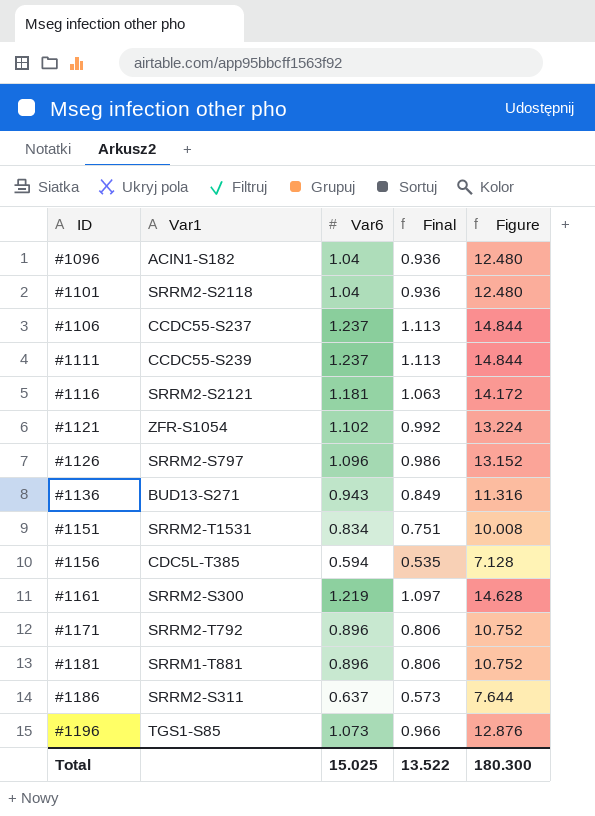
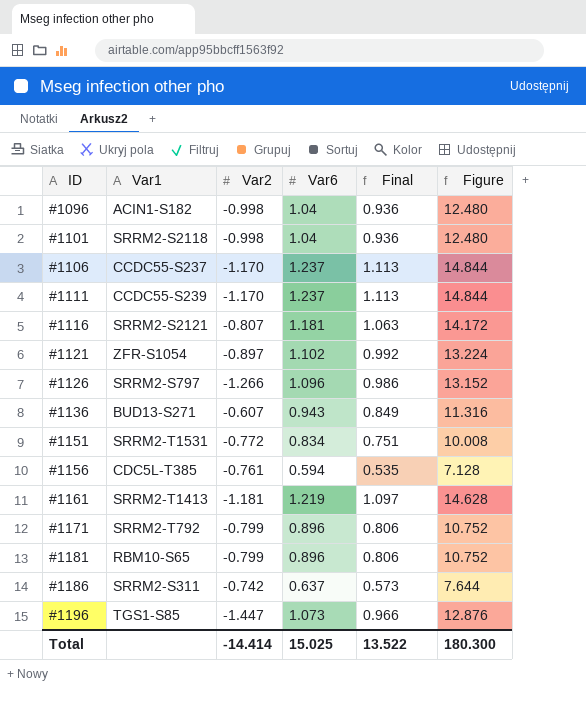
column Var2 | position: none -> 3
#1161 | Var1: SRRM2-S300 -> SRRM2-T1413
#1181 | Var1: SRRM1-T881 -> RBM10-S65

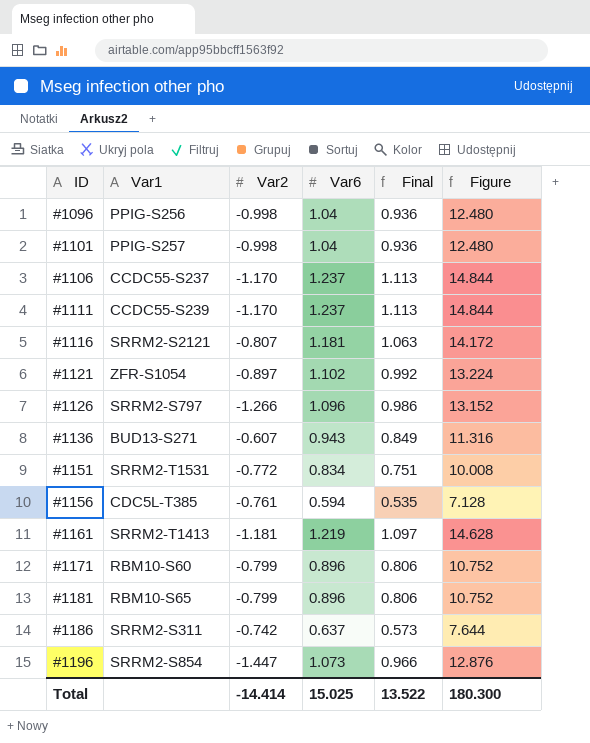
#1096 | Var1: ACIN1-S182 -> PPIG-S256
#1101 | Var1: SRRM2-S2118 -> PPIG-S257
#1171 | Var1: SRRM2-T792 -> RBM10-S60
#1196 | Var1: TGS1-S85 -> SRRM2-S854

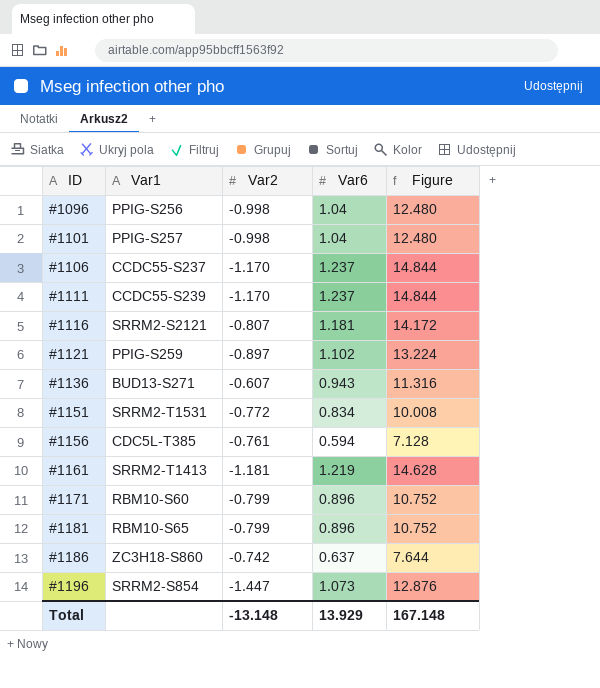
column Final | formula: [Var6] * 0.9 -> none
row #1126: SRRM2-S797 | -1.266 | 1.096 | 0.986 | 13.152 -> none
#1121 | Var1: ZFR-S1054 -> PPIG-S259
#1186 | Var1: SRRM2-S311 -> ZC3H18-S860
Total | Var2: -14.414 -> -13.148
Total | Var6: 15.025 -> 13.929
Total | Figure: 180.300 -> 167.148

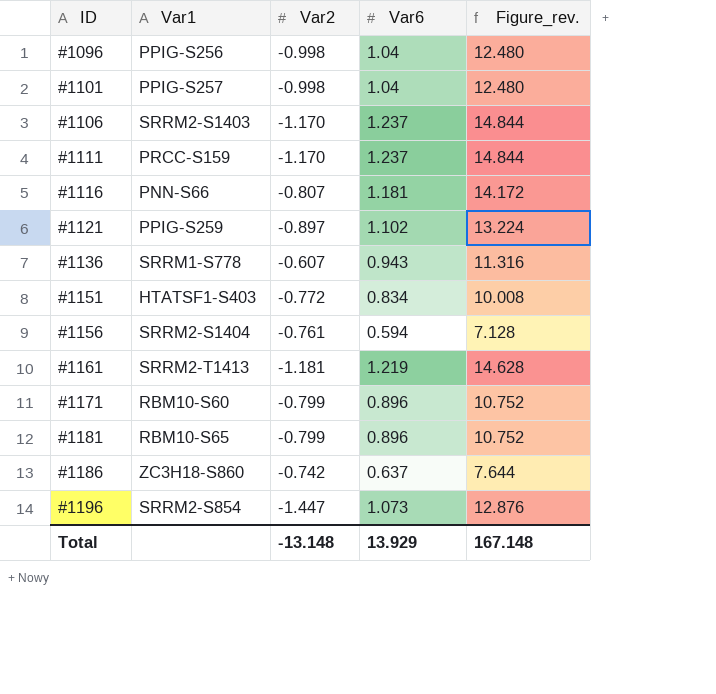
column name: Figure -> Figure_rev.
#1106 | Var1: CCDC55-S237 -> SRRM2-S1403
#1111 | Var1: CCDC55-S239 -> PRCC-S159
#1116 | Var1: SRRM2-S2121 -> PNN-S66
#1136 | Var1: BUD13-S271 -> SRRM1-S778
#1151 | Var1: SRRM2-T1531 -> HTATSF1-S403
#1156 | Var1: CDC5L-T385 -> SRRM2-S1404

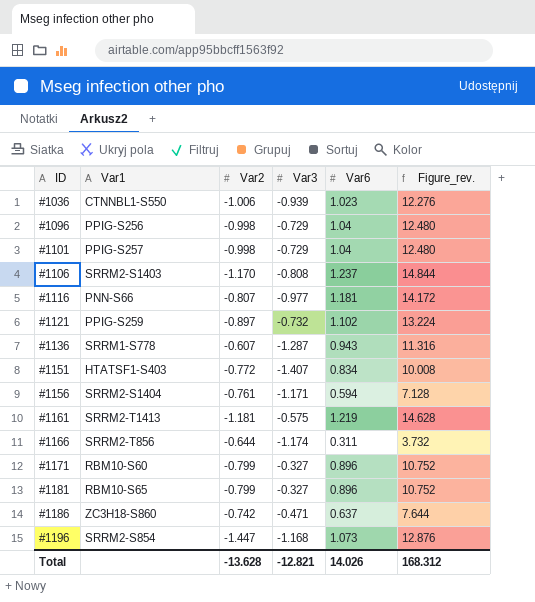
column Var3 | position: none -> 4
row #1111: PRCC-S159 | -1.170 | 1.237 | 14.844 -> none
row #1036: none -> CTNNBL1-S550 | -1.006 | -0.939 | 1.023 | 12.276
row #1166: none -> SRRM2-T856 | -0.644 | -1.174 | 0.311 | 3.732
Total | Var2: -13.148 -> -13.628
Total | Var6: 13.929 -> 14.026
Total | Figure_rev.: 167.148 -> 168.312

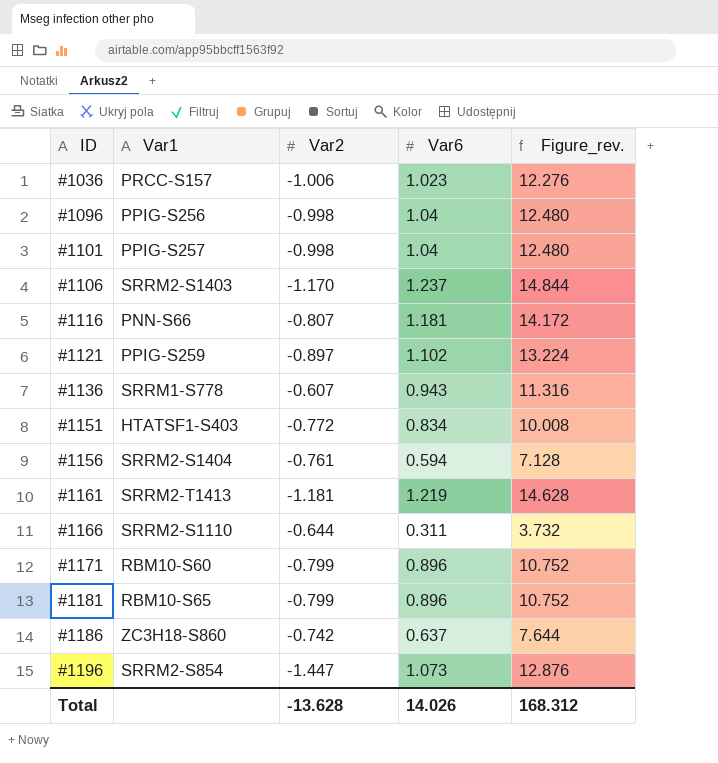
column Var3 | position: 4 -> none
#1036 | Var1: CTNNBL1-S550 -> PRCC-S157
#1166 | Var1: SRRM2-T856 -> SRRM2-S1110

